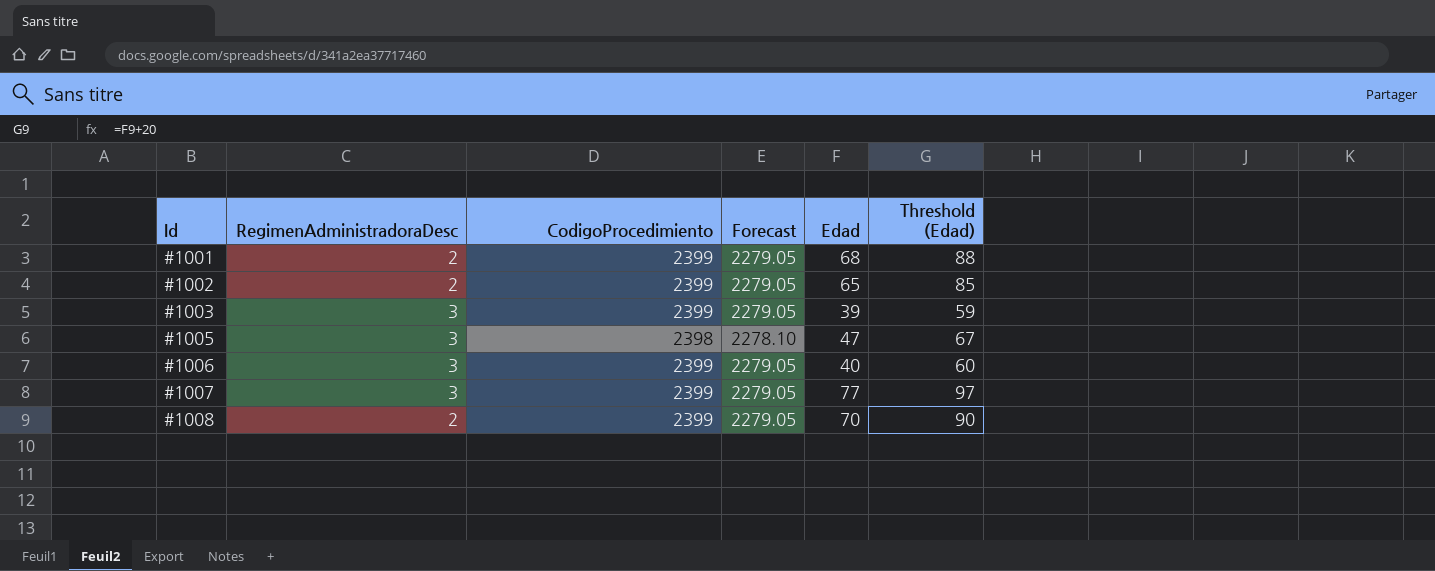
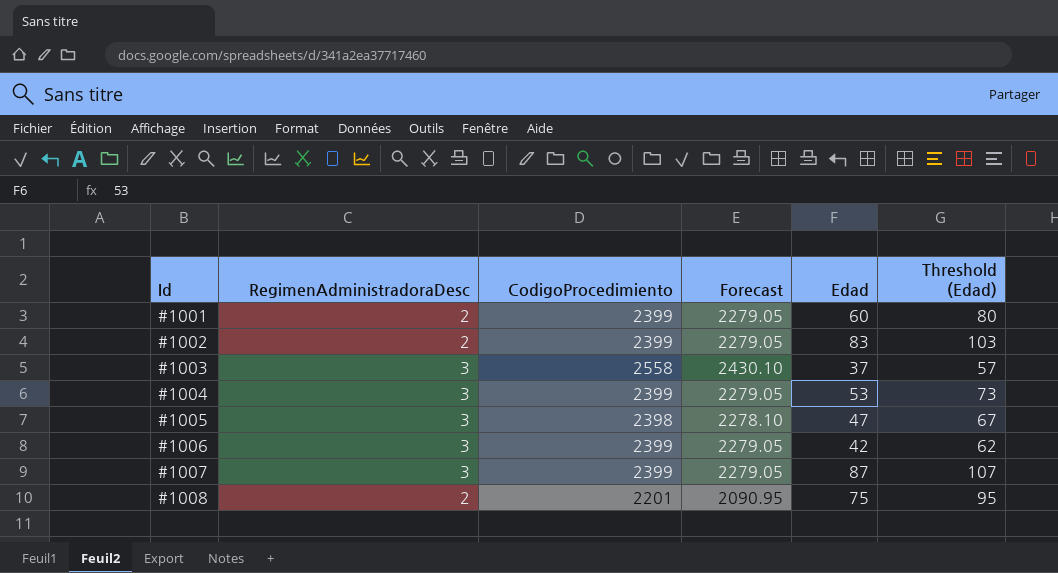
#1001 | Edad: 68 -> 60
#1001 | Threshold (Edad): 88 -> 80
#1002 | Edad: 65 -> 83
#1002 | Threshold (Edad): 85 -> 103
#1003 | CodigoProcedimiento: 2399 -> 2558
#1003 | Forecast: 2279.05 -> 2430.10
#1003 | Edad: 39 -> 37
#1003 | Threshold (Edad): 59 -> 57
row #1004: none -> 3 | 2399 | 2279.05 | 53 | 73
#1006 | Edad: 40 -> 42
#1006 | Threshold (Edad): 60 -> 62
#1007 | Edad: 77 -> 87
#1007 | Threshold (Edad): 97 -> 107
#1008 | CodigoProcedimiento: 2399 -> 2201
#1008 | Forecast: 2279.05 -> 2090.95
#1008 | Edad: 70 -> 75
#1008 | Threshold (Edad): 90 -> 95

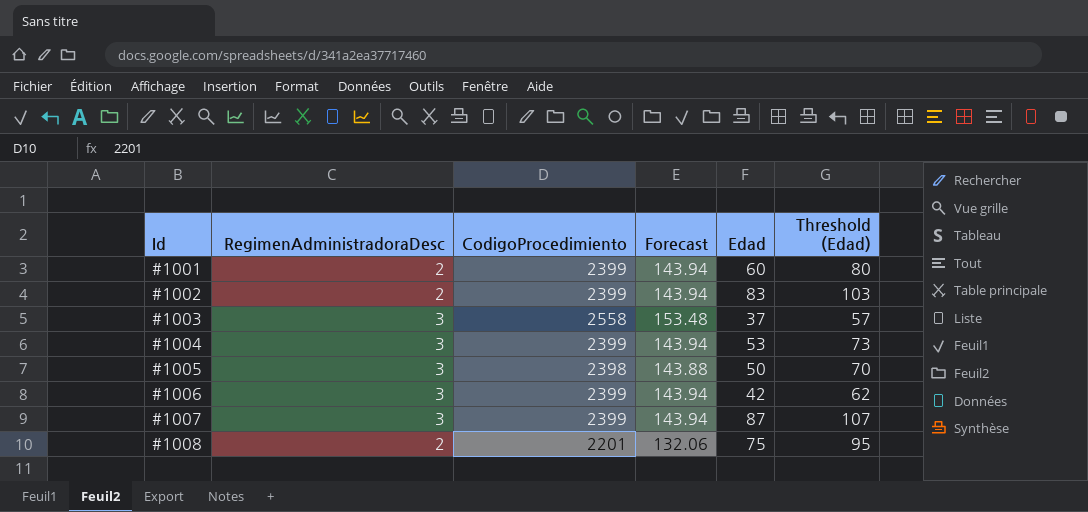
column Forecast | formula: [CodigoProcedimiento] * 0.95 -> [CodigoProcedimiento] * 0.06
#1005 | Edad: 47 -> 50
#1005 | Threshold (Edad): 67 -> 70

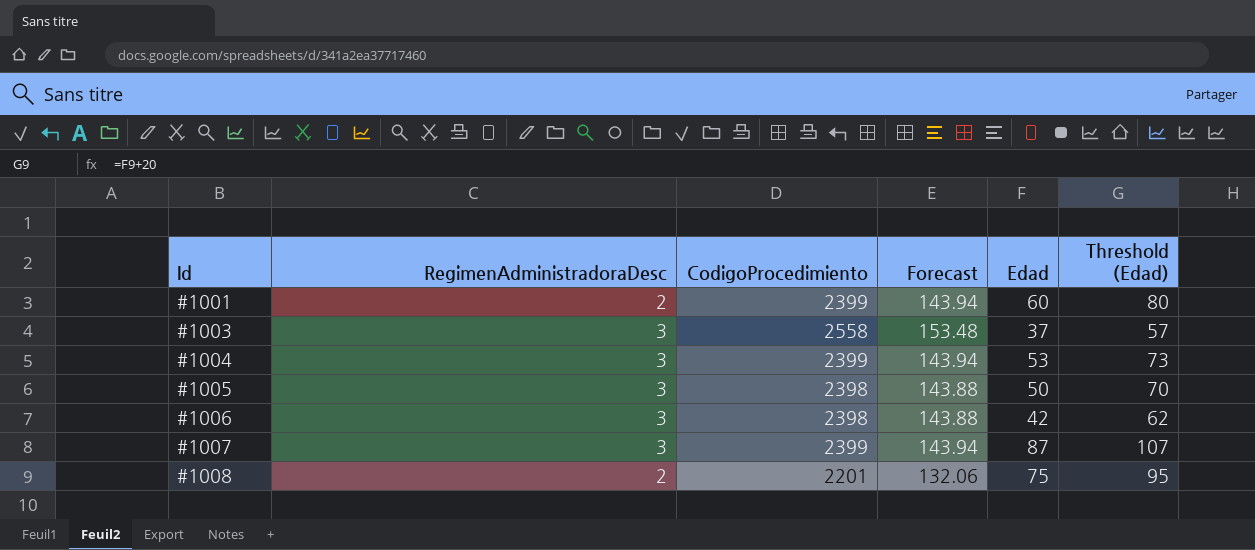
row #1002: 2 | 2399 | 143.94 | 83 | 103 -> none
#1006 | CodigoProcedimiento: 2399 -> 2398
#1006 | Forecast: 143.94 -> 143.88

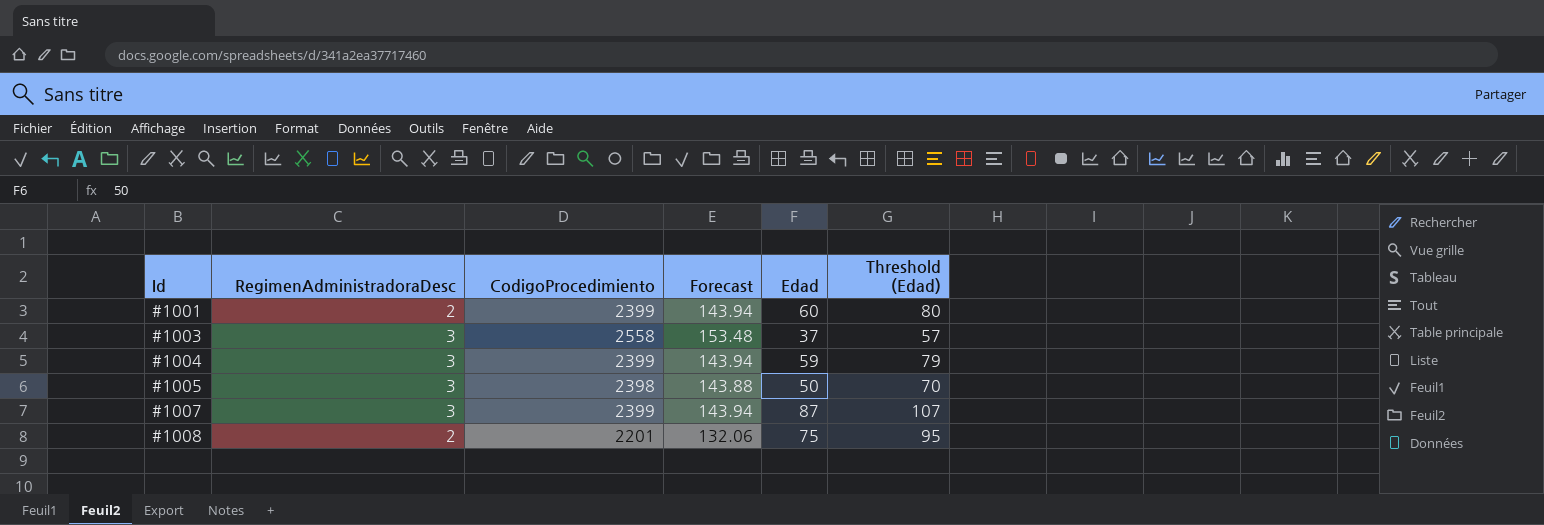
row #1006: 3 | 2398 | 143.88 | 42 | 62 -> none
#1004 | Edad: 53 -> 59
#1004 | Threshold (Edad): 73 -> 79

